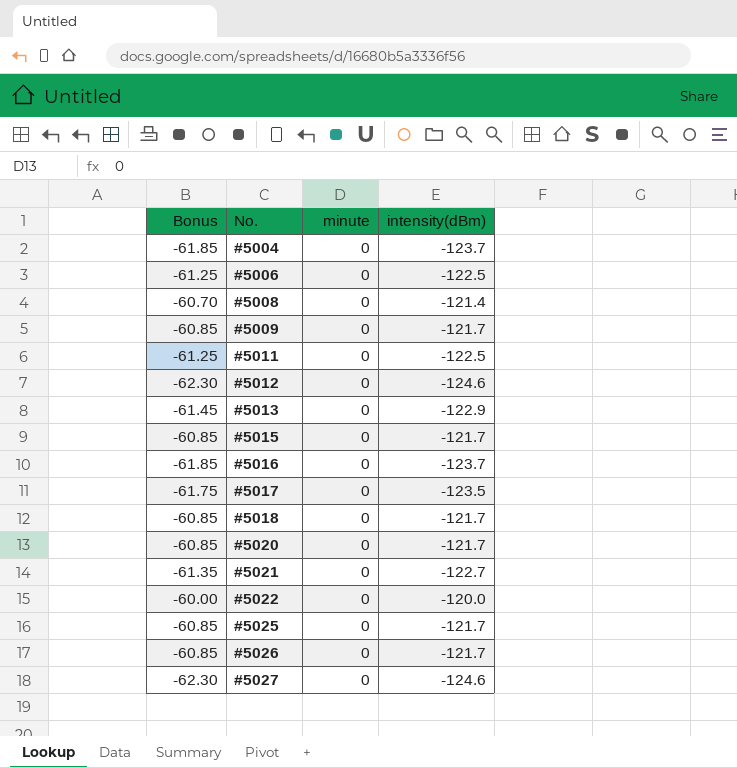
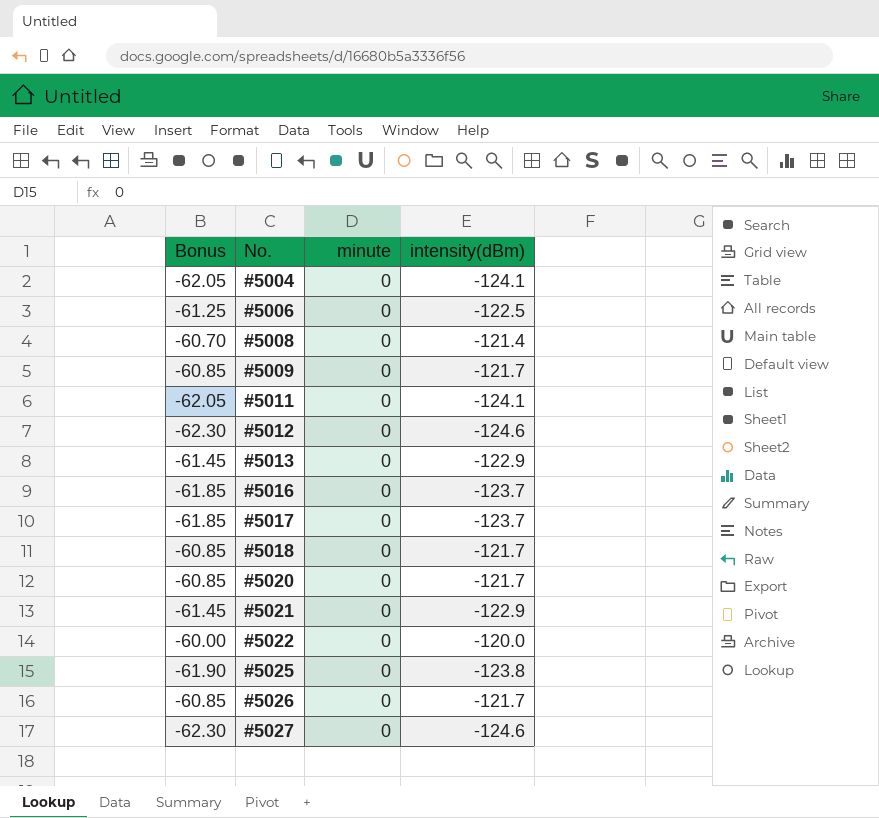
row #5015: -60.85 | 0 | -121.7 -> none
#5004 | Bonus: -61.85 -> -62.05
#5004 | intensity(dBm): -123.7 -> -124.1
#5011 | Bonus: -61.25 -> -62.05
#5011 | intensity(dBm): -122.5 -> -124.1
#5017 | Bonus: -61.75 -> -61.85
#5017 | intensity(dBm): -123.5 -> -123.7
#5021 | Bonus: -61.35 -> -61.45
#5021 | intensity(dBm): -122.7 -> -122.9
#5025 | Bonus: -60.85 -> -61.90
#5025 | intensity(dBm): -121.7 -> -123.8

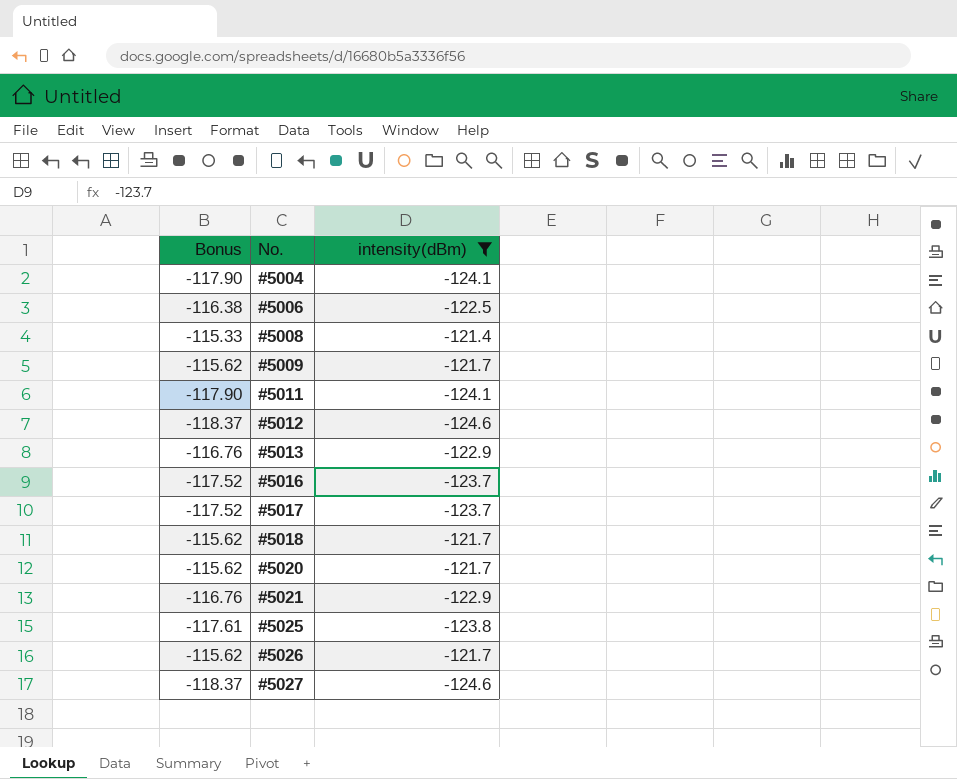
filter: none -> intensity(dBm) != -120.0
column minute | position: 3 -> none
column Bonus | formula: [intensity(dBm)] * 0.5 -> [intensity(dBm)] * 0.95

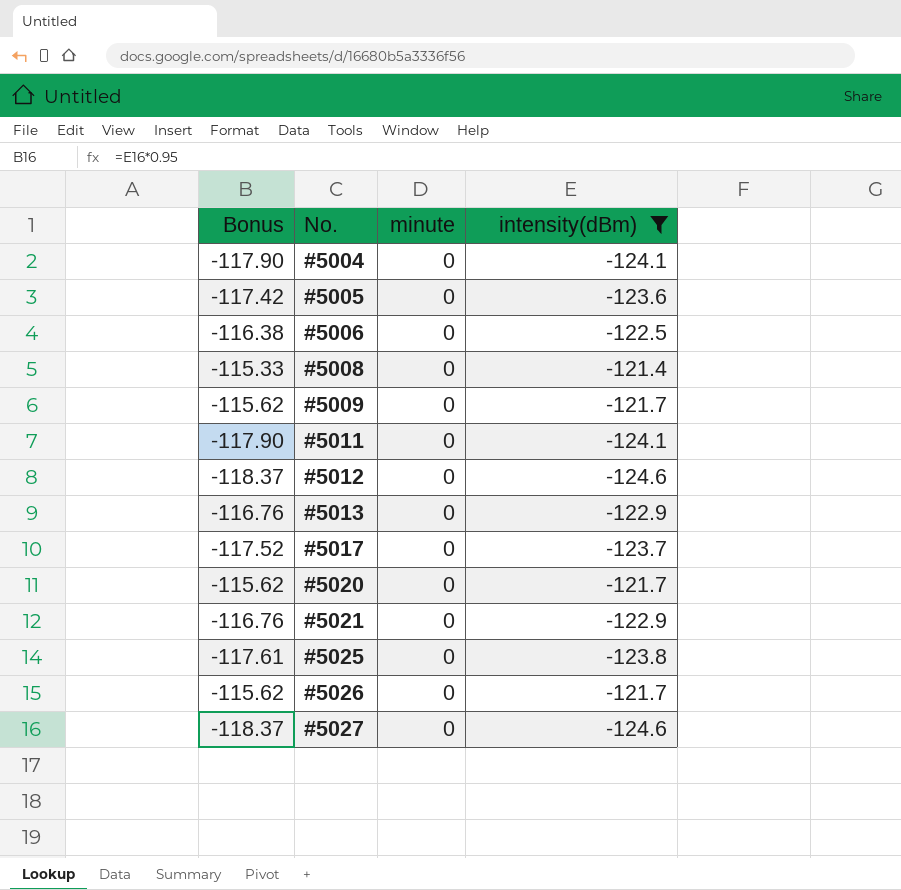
column minute | position: none -> 3
row #5016: -117.52 | -123.7 -> none
row #5018: -115.62 | -121.7 -> none
row #5005: none -> -117.42 | 0 | -123.6

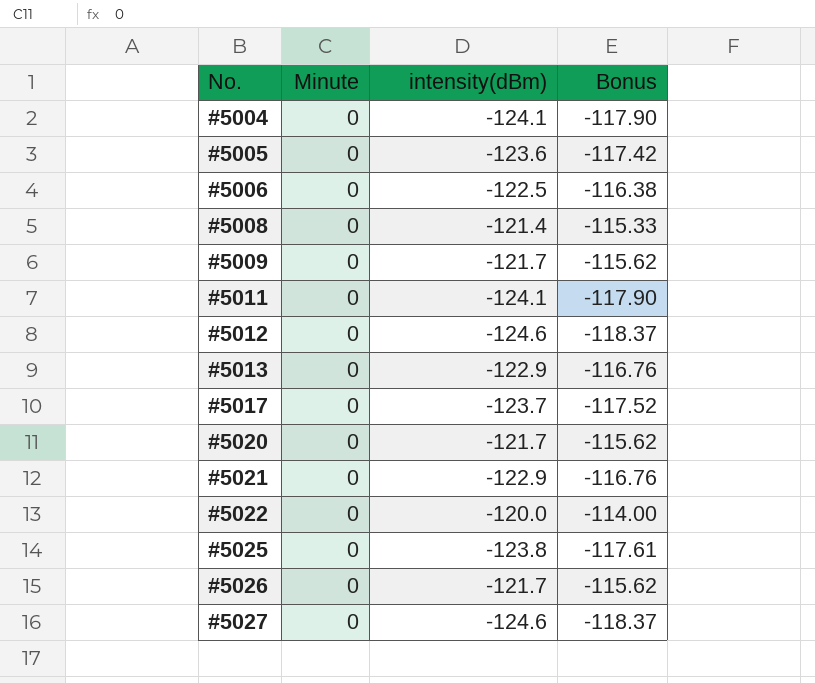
filter: intensity(dBm) != -120.0 -> none
column name: minute -> Minute
column Bonus | position: 1 -> 4

